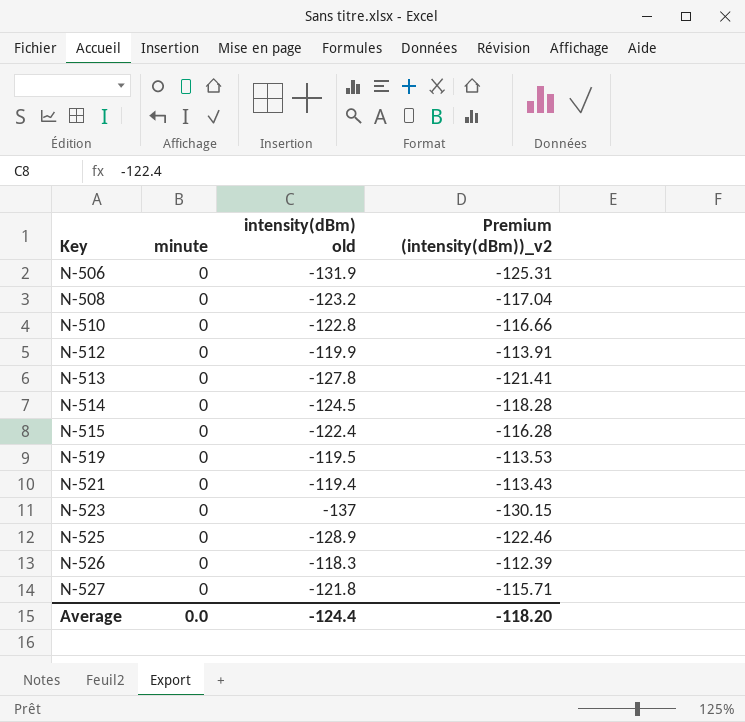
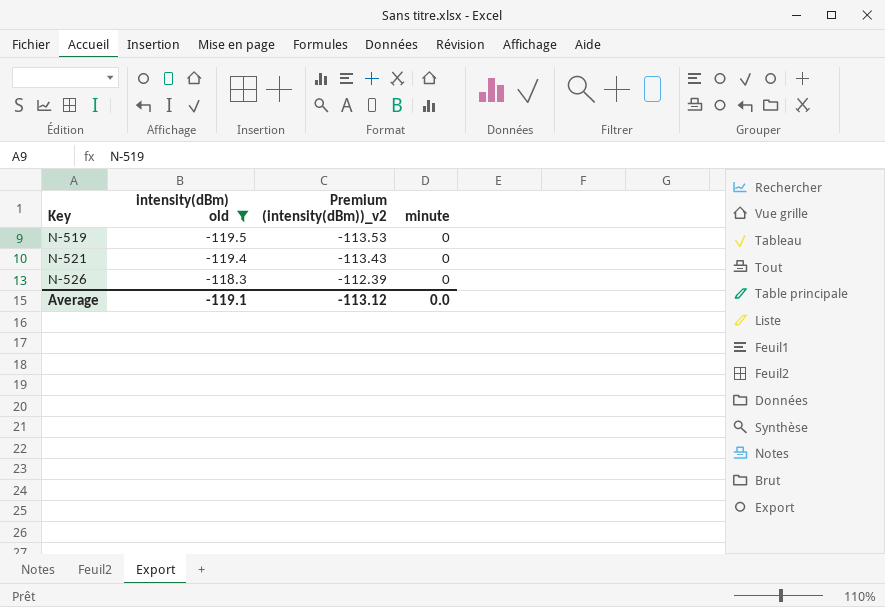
filter: none -> intensity(dBm) old >= -119.5
column minute | position: 2 -> 4
Average | intensity(dBm) old: -124.4 -> -119.1
Average | Premium (intensity(dBm))_v2: -118.20 -> -113.12

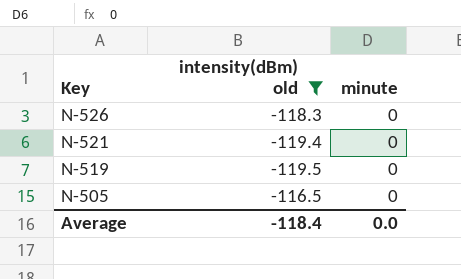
row order: Key ascending -> Key descending
column Premium (intensity(dBm))_v2 | formula: [intensity(dBm) old] * 0.95 -> none
row N-505: none -> -116.5 | 0
Average | intensity(dBm) old: -119.1 -> -118.4

